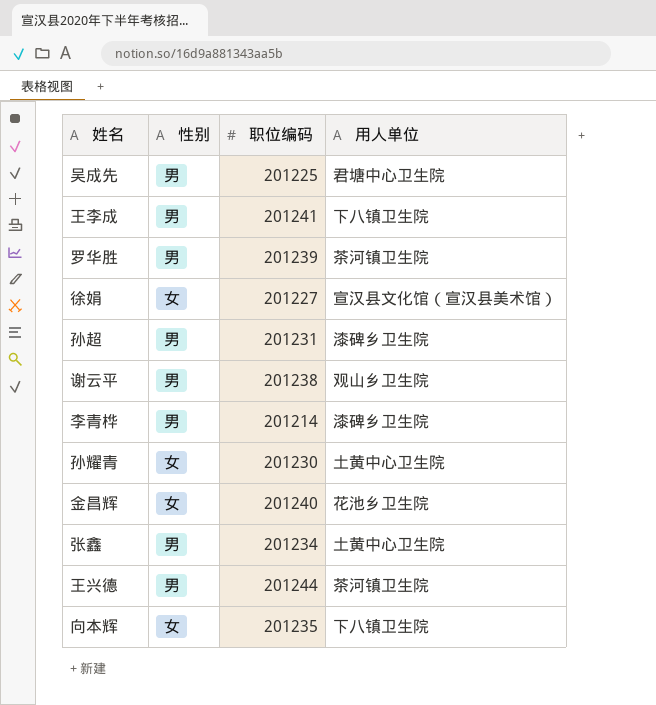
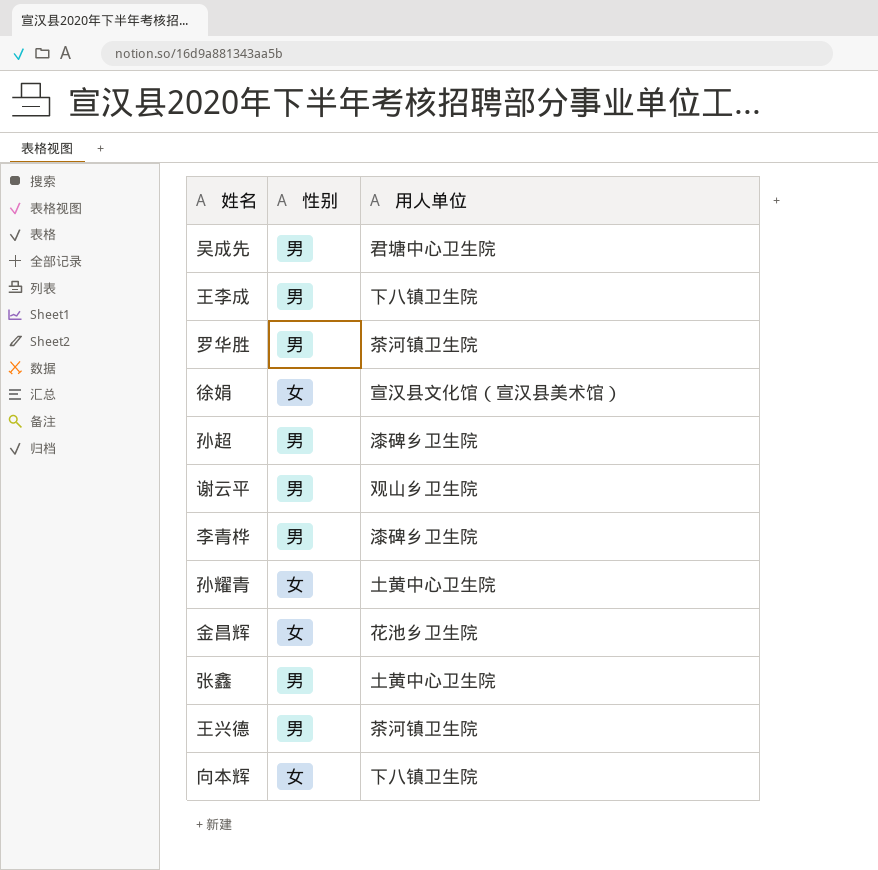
column 职位编码 | position: 3 -> none

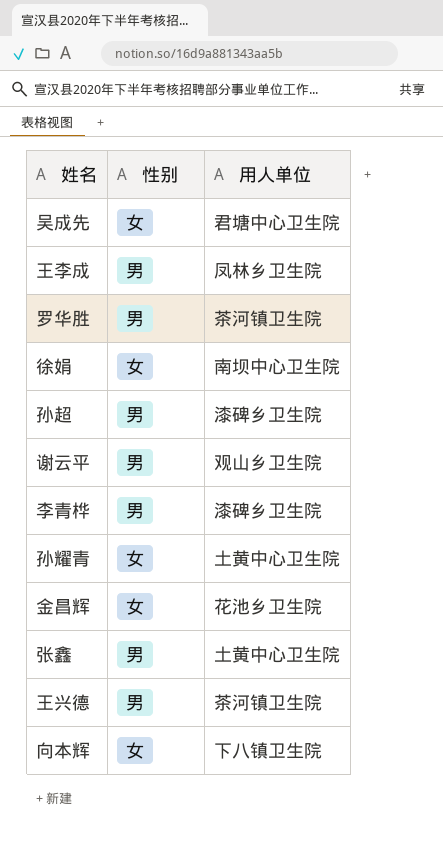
吴成先 | 性别: 男 -> 女
王李成 | 用人单位: 下八镇卫生院 -> 凤林乡卫生院
徐娟 | 用人单位: 宣汉县文化馆（宣汉县美术馆） -> 南坝中心卫生院

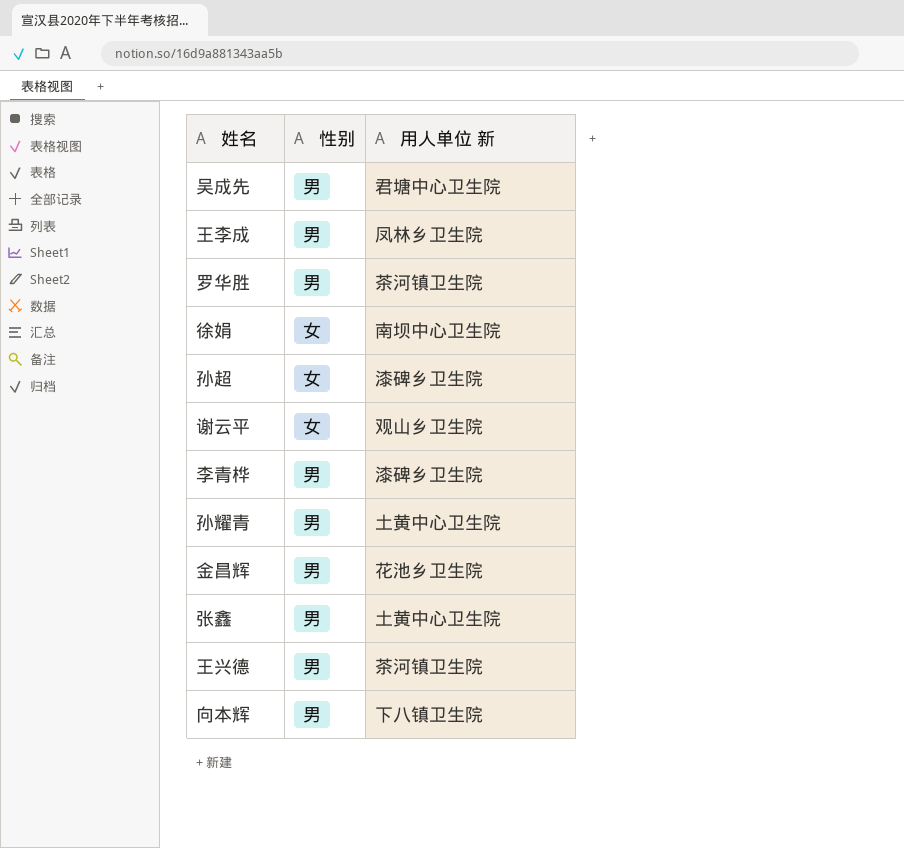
column name: 用人单位 -> 用人单位 新
吴成先 | 性别: 女 -> 男
孙超 | 性别: 男 -> 女
谢云平 | 性别: 男 -> 女
孙耀青 | 性别: 女 -> 男
金昌辉 | 性别: 女 -> 男
向本辉 | 性别: 女 -> 男

